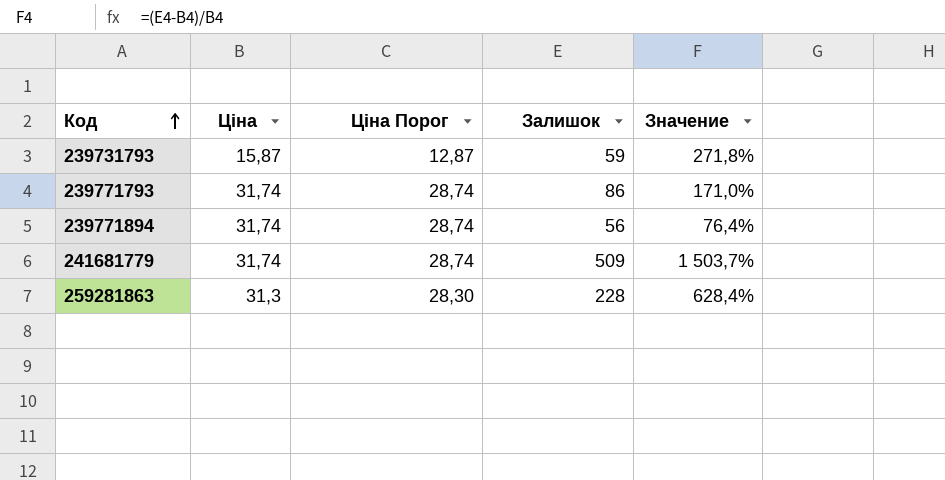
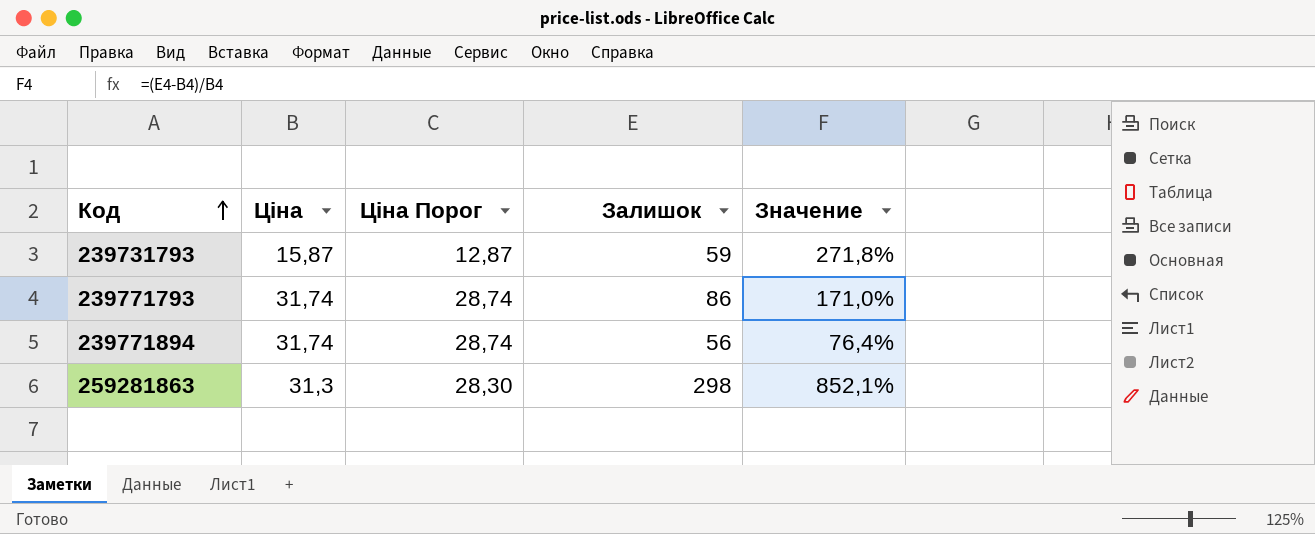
row 241681779: 31,74 | 28,74 | 509 | 1 503,7% -> none
259281863 | Залишок: 228 -> 298
259281863 | Значение: 628,4% -> 852,1%

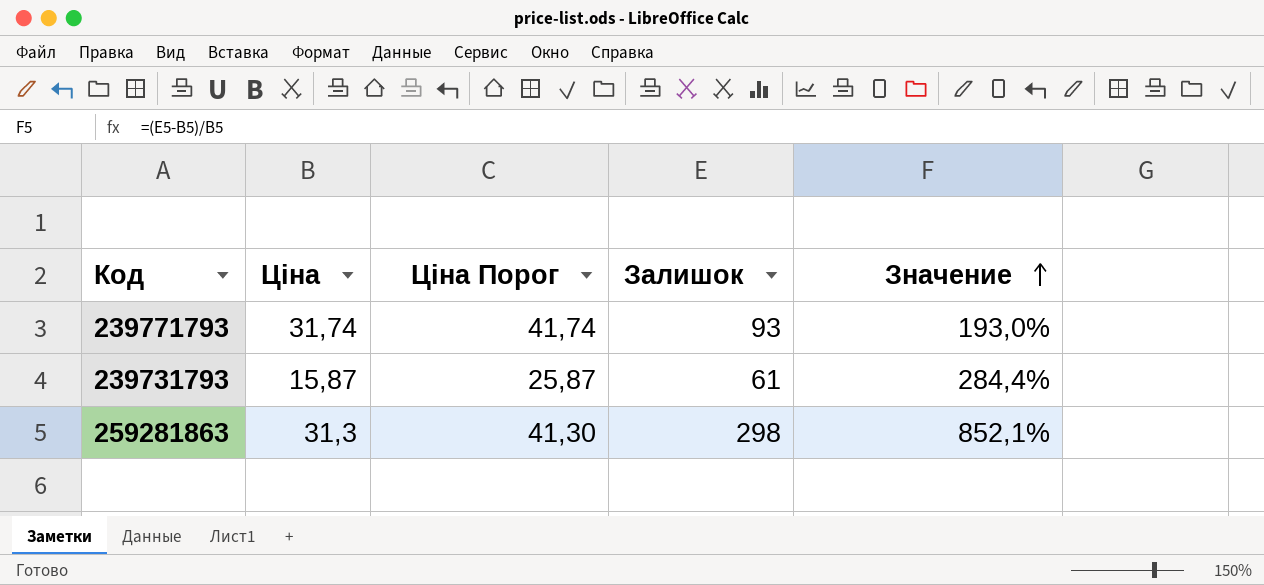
row order: Код ascending -> Значение ascending
column Ціна Порог | formula: [Ціна] - 3 -> [Ціна] + 10
row 239771894: 31,74 | 28,74 | 56 | 76,4% -> none
239771793 | Залишок: 86 -> 93
239771793 | Значение: 171,0% -> 193,0%
239731793 | Залишок: 59 -> 61
239731793 | Значение: 271,8% -> 284,4%

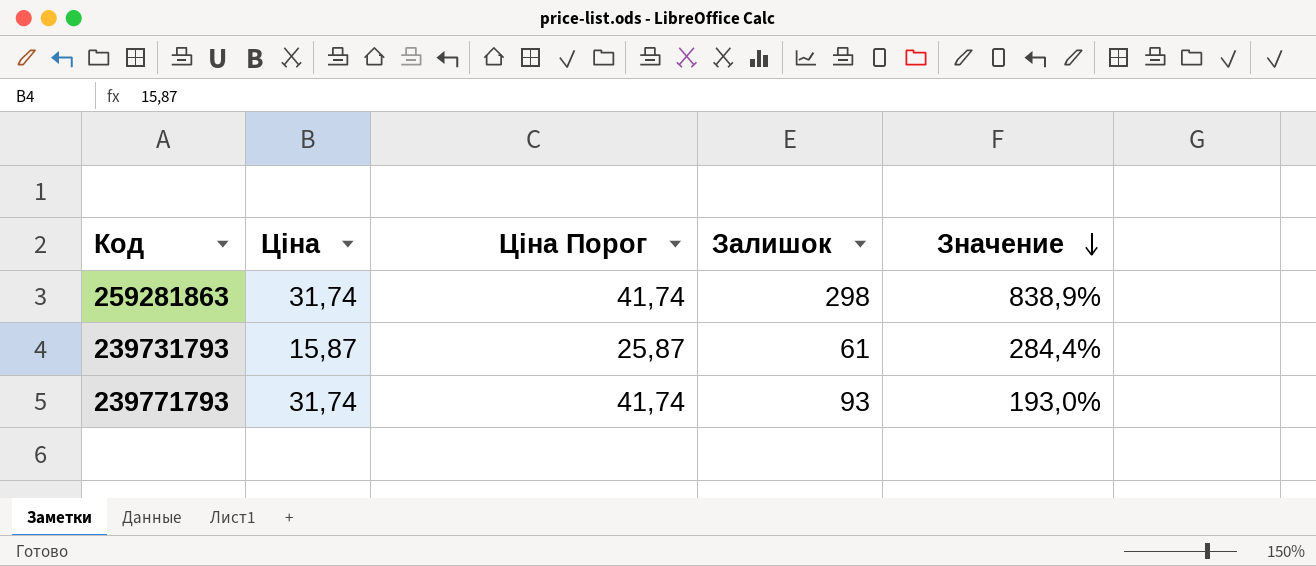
row order: Значение ascending -> Значение descending
259281863 | Ціна: 31,3 -> 31,74
259281863 | Ціна Порог: 41,30 -> 41,74
259281863 | Значение: 852,1% -> 838,9%

